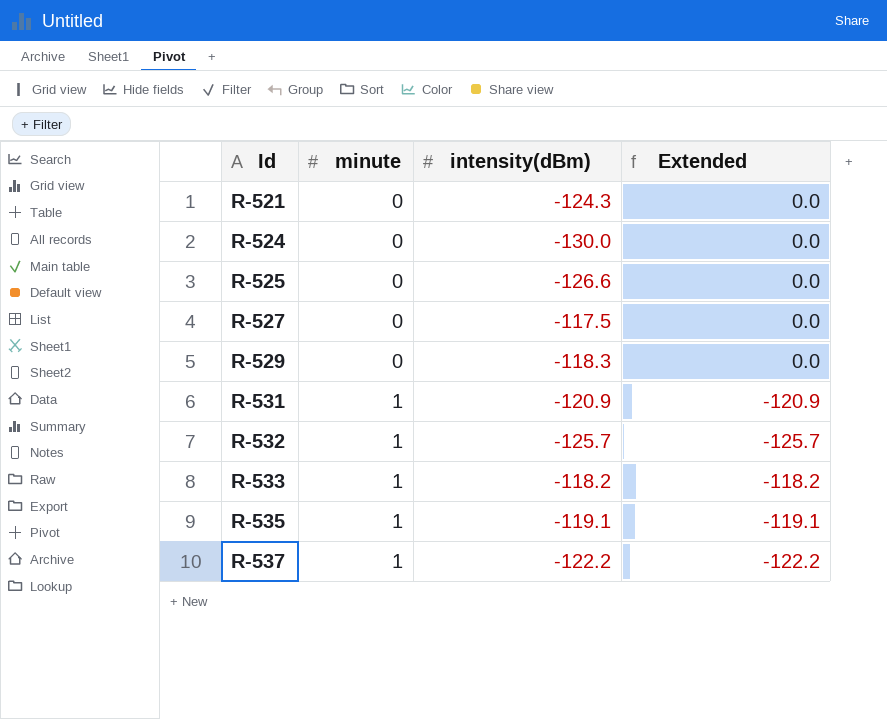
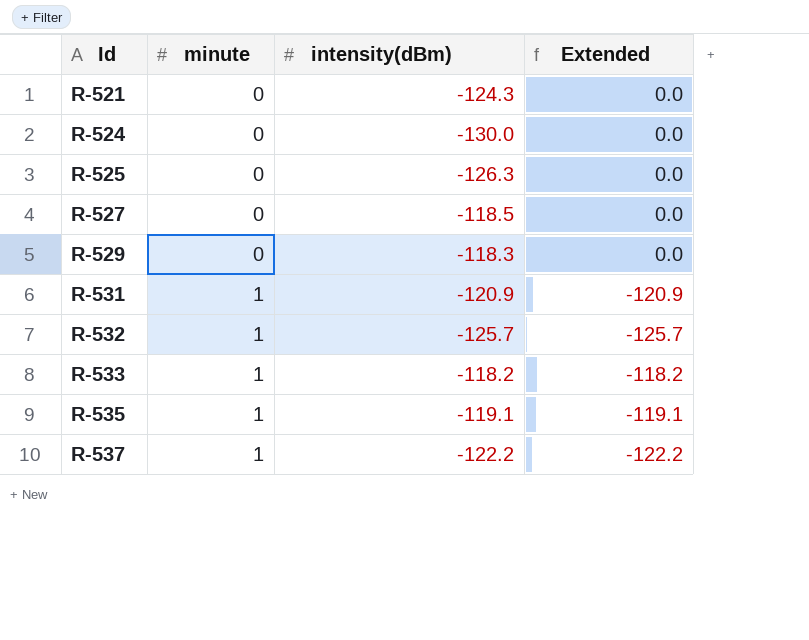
R-525 | intensity(dBm): -126.6 -> -126.3
R-527 | intensity(dBm): -117.5 -> -118.5

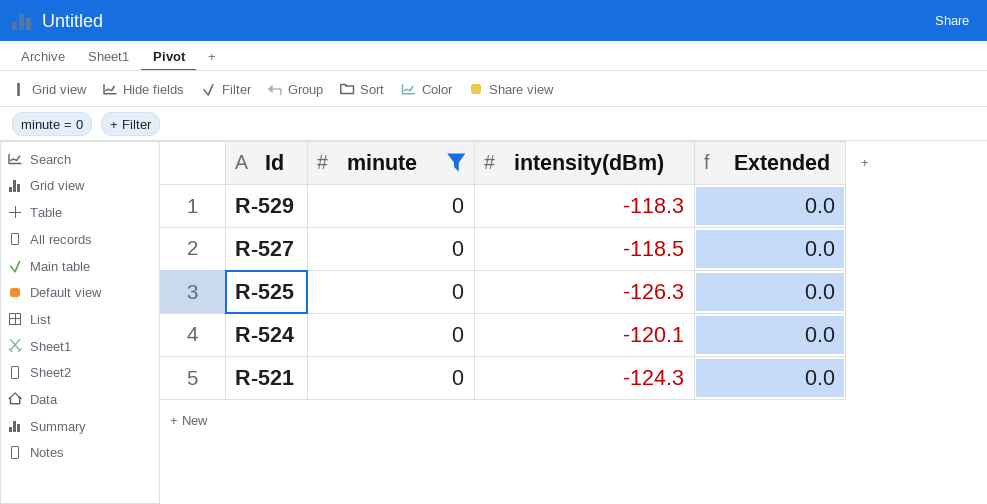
filter: none -> minute = 0
row order: Id ascending -> Id descending
R-524 | intensity(dBm): -130.0 -> -120.1

